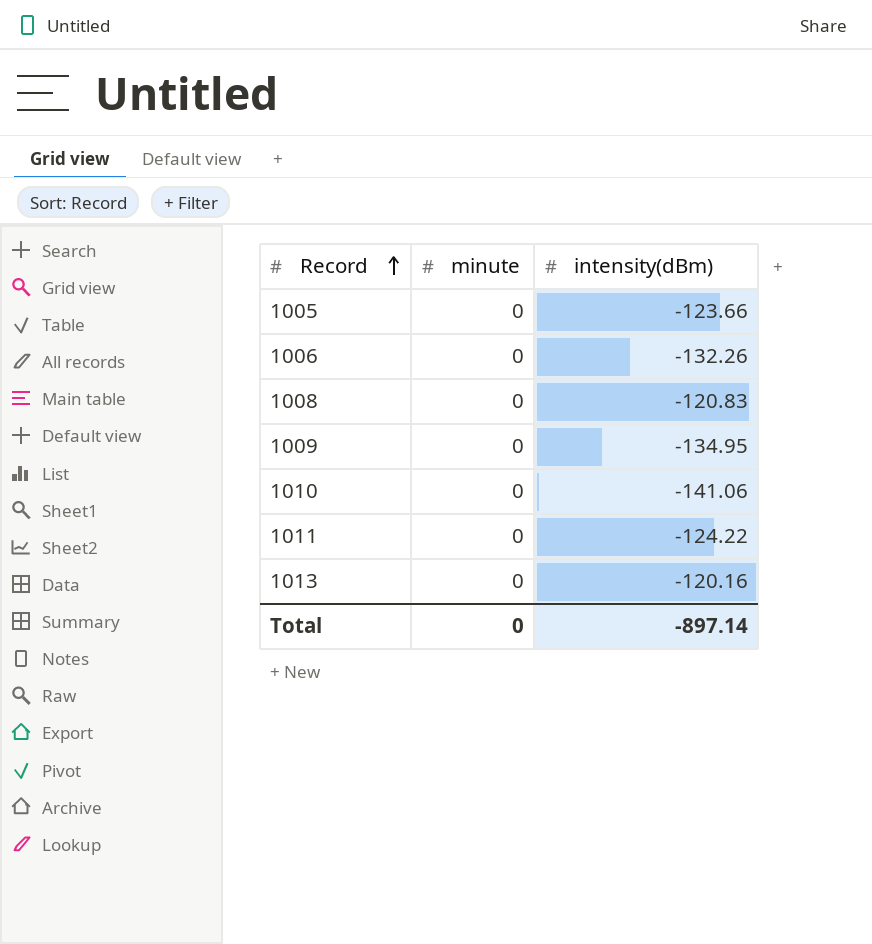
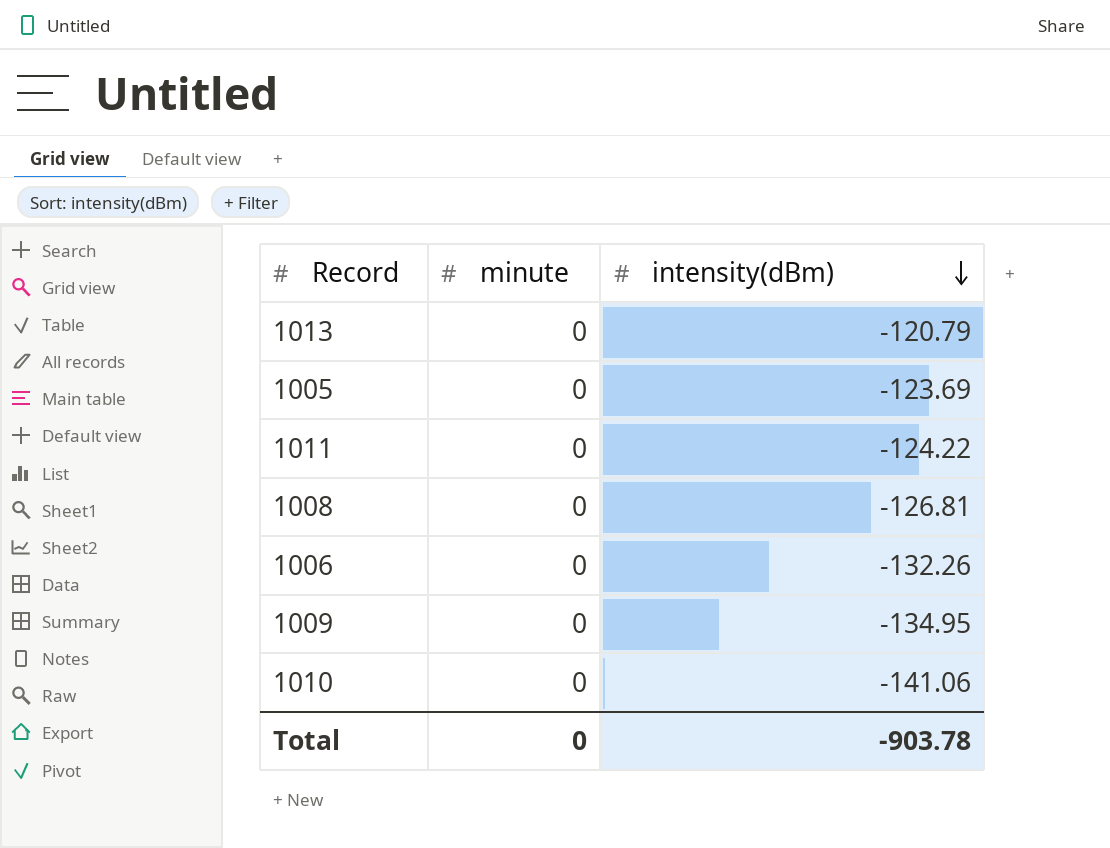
row order: Record ascending -> intensity(dBm) descending
1013 | intensity(dBm): -120.16 -> -120.79
1005 | intensity(dBm): -123.66 -> -123.69
1008 | intensity(dBm): -120.83 -> -126.81
Total | intensity(dBm): -897.14 -> -903.78

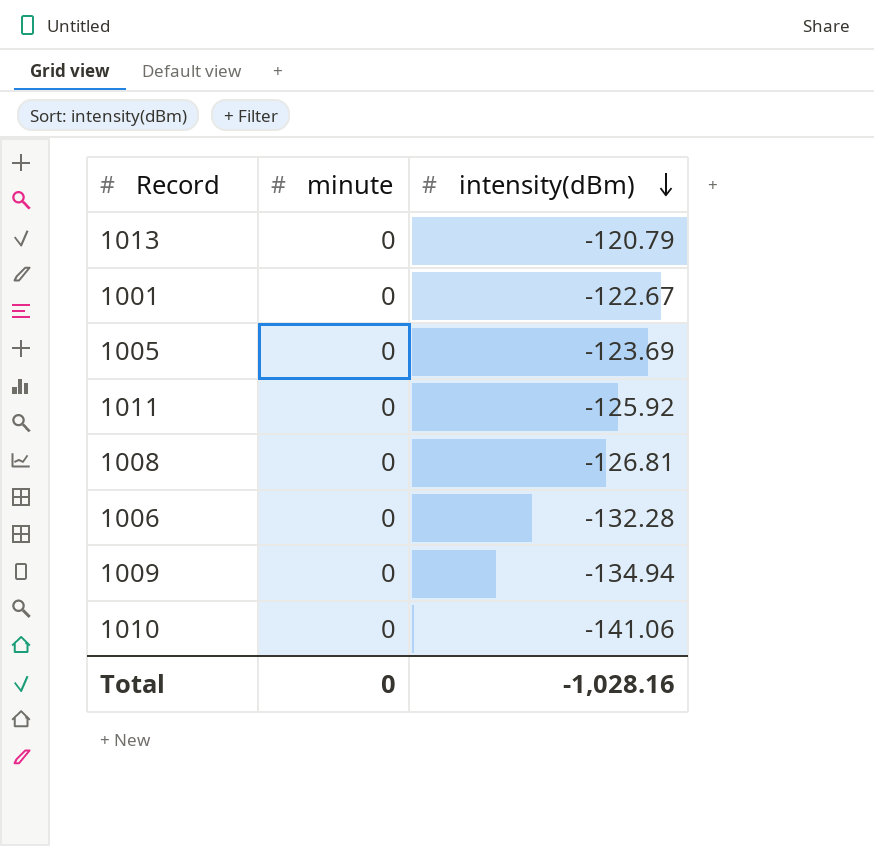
row 1001: none -> 0 | -122.67
1011 | intensity(dBm): -124.22 -> -125.92
1006 | intensity(dBm): -132.26 -> -132.28
1009 | intensity(dBm): -134.95 -> -134.94
Total | intensity(dBm): -903.78 -> -1,028.16

